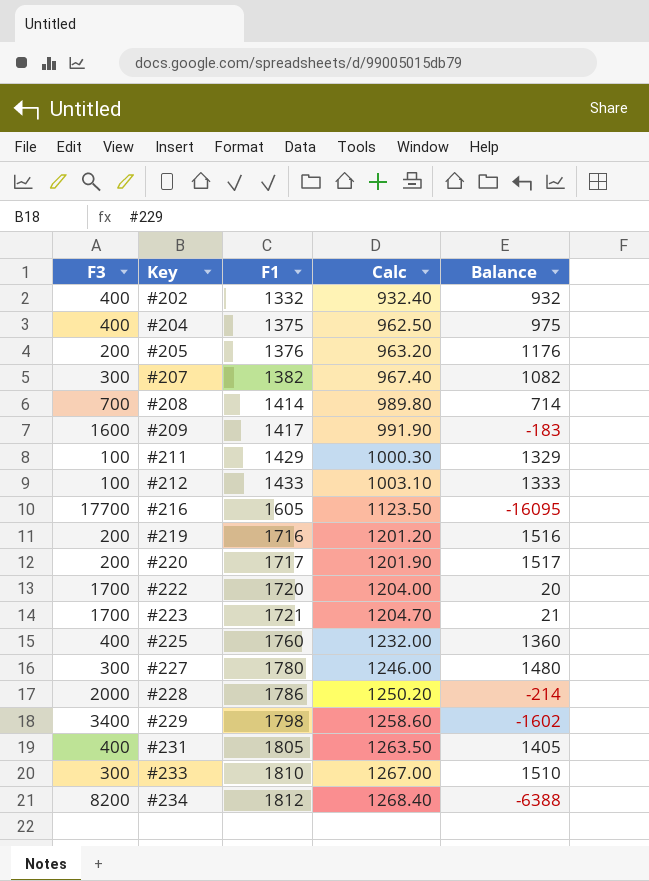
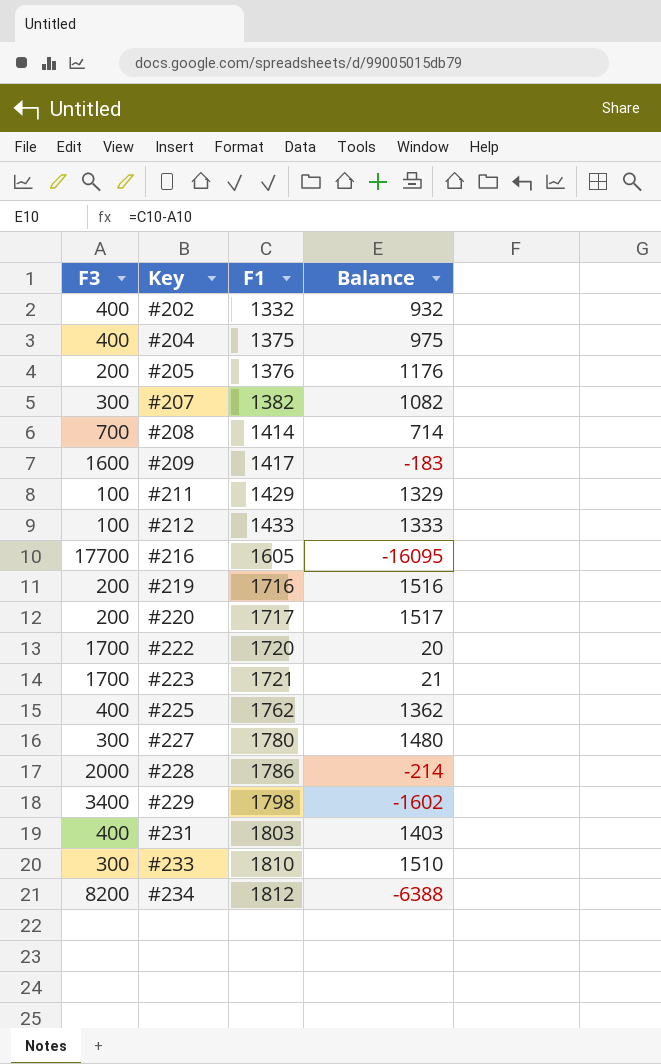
column Calc | formula: [F1] * 0.7 -> none
#225 | F1: 1760 -> 1762
#225 | Balance: 1360 -> 1362
#231 | F1: 1805 -> 1803
#231 | Balance: 1405 -> 1403

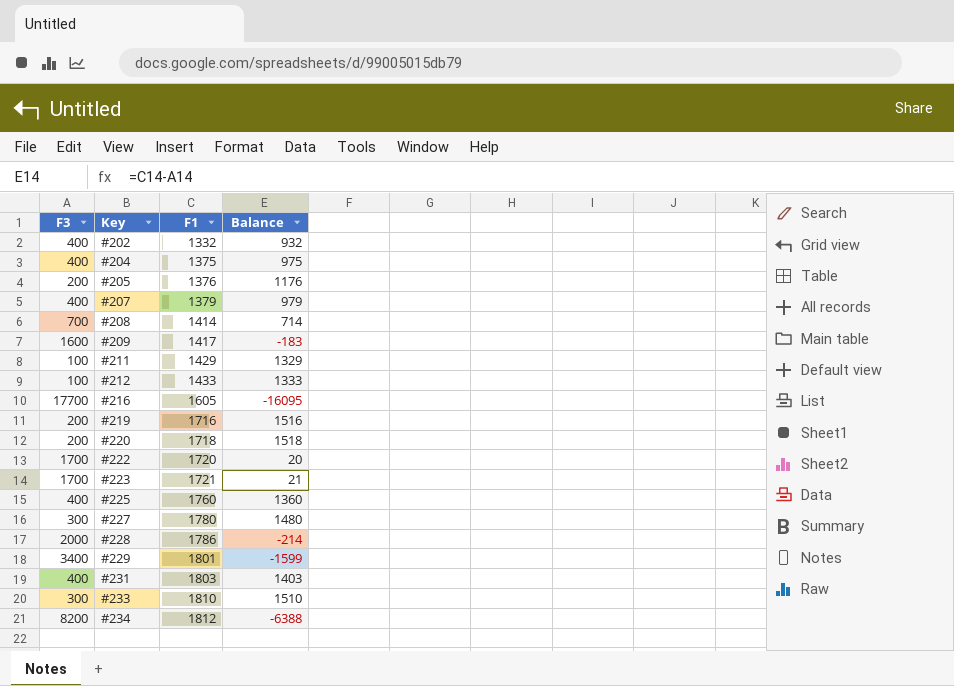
#207 | F3: 300 -> 400
#207 | F1: 1382 -> 1379
#207 | Balance: 1082 -> 979
#220 | F1: 1717 -> 1718
#220 | Balance: 1517 -> 1518
#225 | F1: 1762 -> 1760
#225 | Balance: 1362 -> 1360
#229 | F1: 1798 -> 1801
#229 | Balance: -1602 -> -1599

